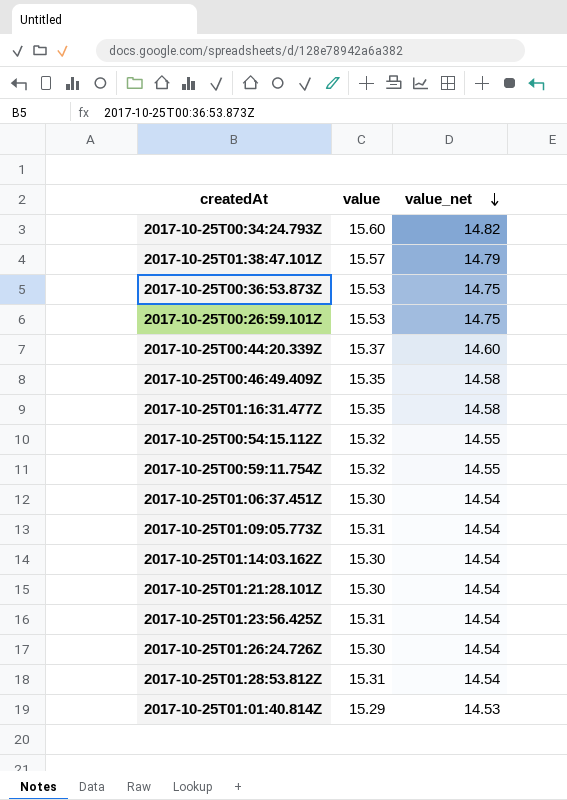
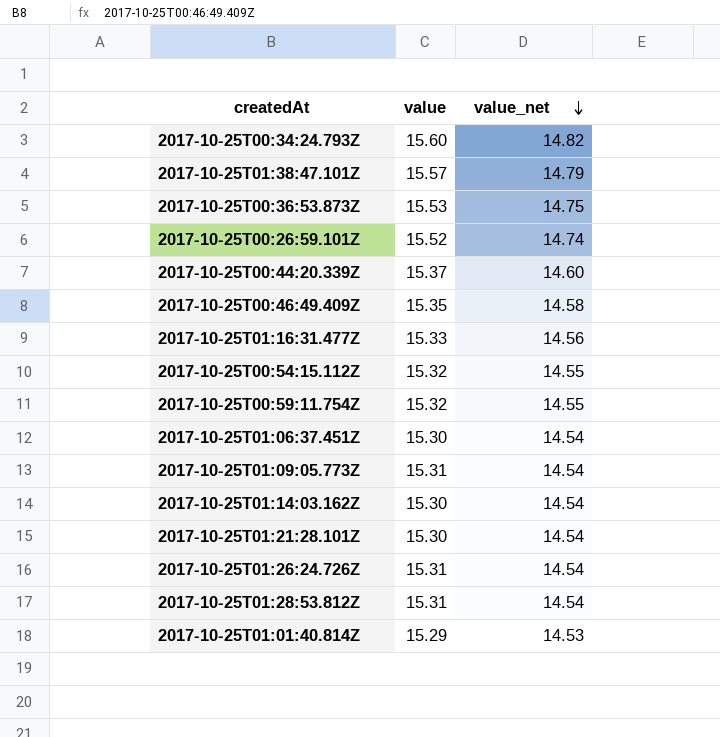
row 2017-10-25T01:23:56.425Z: 15.31 | 14.54 -> none
2017-10-25T00:26:59.101Z | value: 15.53 -> 15.52
2017-10-25T00:26:59.101Z | value_net: 14.75 -> 14.74
2017-10-25T01:16:31.477Z | value: 15.35 -> 15.33
2017-10-25T01:16:31.477Z | value_net: 14.58 -> 14.56
2017-10-25T01:26:24.726Z | value: 15.30 -> 15.31

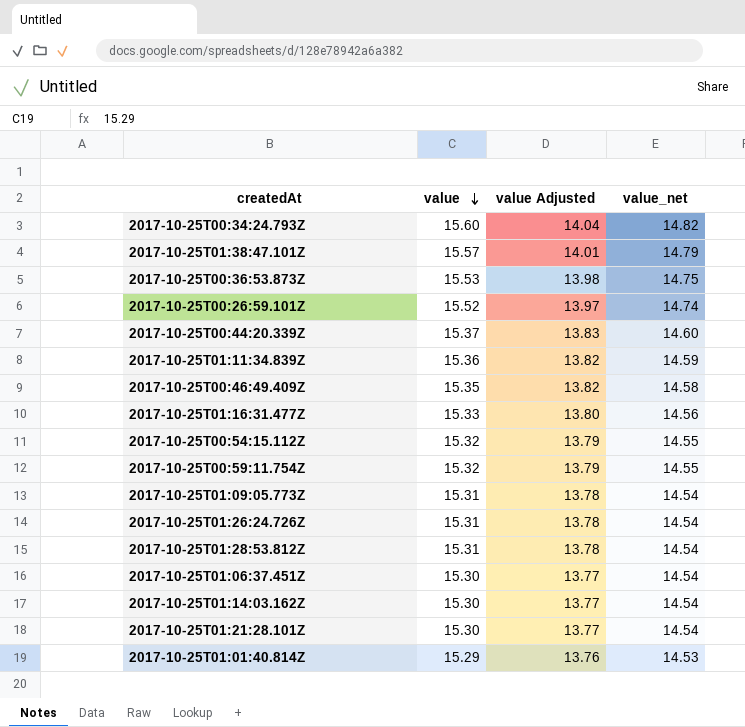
row order: value_net descending -> value descending
column value Adjusted | formula: none -> [value] * 0.9
row 2017-10-25T01:11:34.839Z: none -> 15.36 | 13.82 | 14.59

